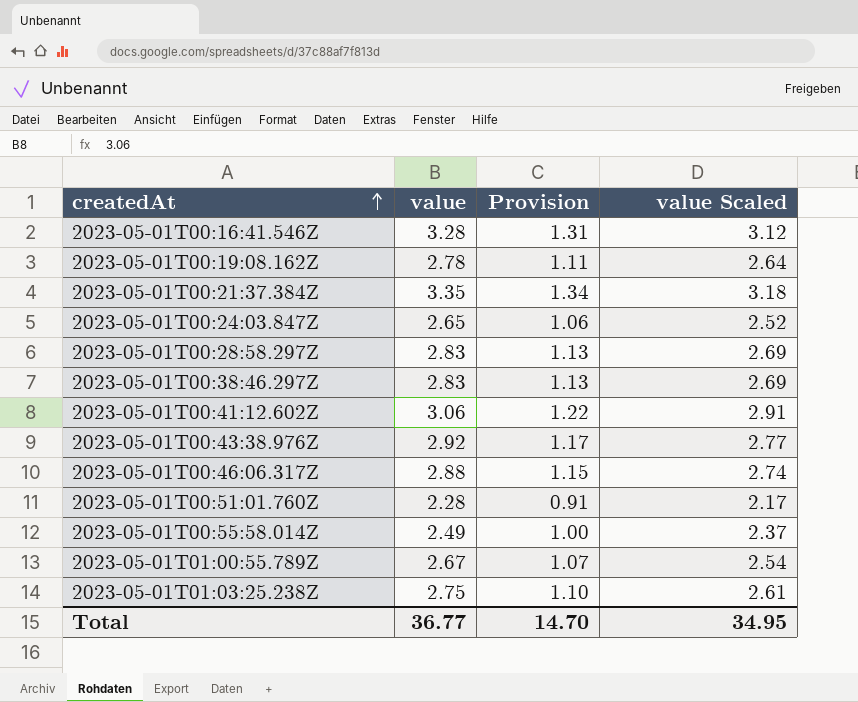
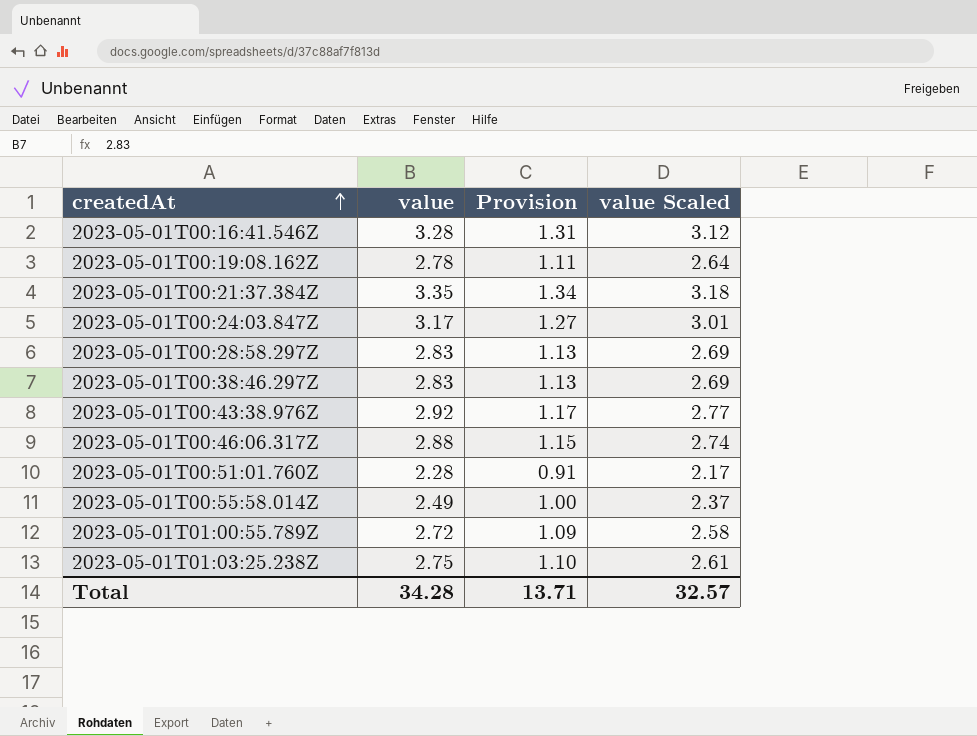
row 2023-05-01T00:41:12.602Z: 3.06 | 1.22 | 2.91 -> none
2023-05-01T00:24:03.847Z | value: 2.65 -> 3.17
2023-05-01T00:24:03.847Z | Provision: 1.06 -> 1.27
2023-05-01T00:24:03.847Z | value Scaled: 2.52 -> 3.01
2023-05-01T01:00:55.789Z | value: 2.67 -> 2.72
2023-05-01T01:00:55.789Z | Provision: 1.07 -> 1.09
2023-05-01T01:00:55.789Z | value Scaled: 2.54 -> 2.58
Total | value: 36.77 -> 34.28
Total | Provision: 14.70 -> 13.71
Total | value Scaled: 34.95 -> 32.57

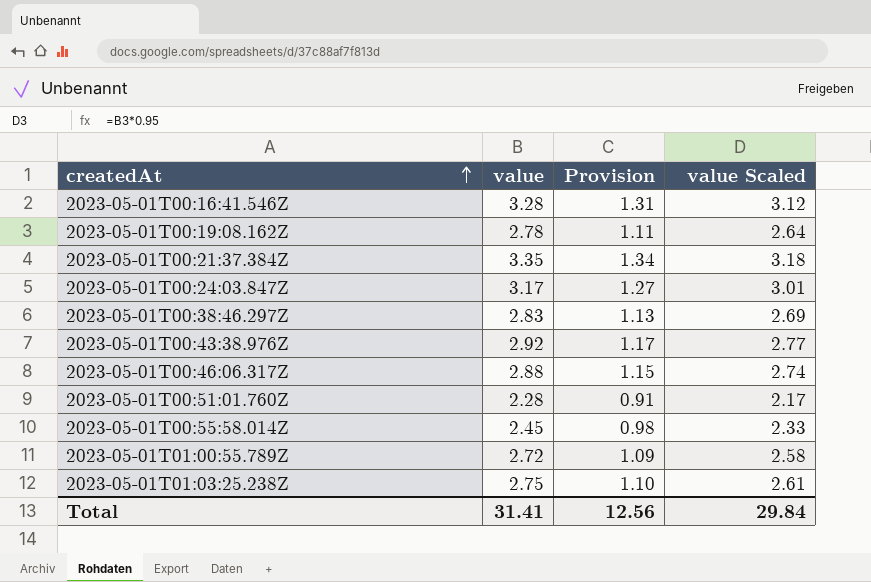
row 2023-05-01T00:28:58.297Z: 2.83 | 1.13 | 2.69 -> none
2023-05-01T00:55:58.014Z | value: 2.49 -> 2.45
2023-05-01T00:55:58.014Z | Provision: 1.00 -> 0.98
2023-05-01T00:55:58.014Z | value Scaled: 2.37 -> 2.33
Total | value: 34.28 -> 31.41
Total | Provision: 13.71 -> 12.56
Total | value Scaled: 32.57 -> 29.84

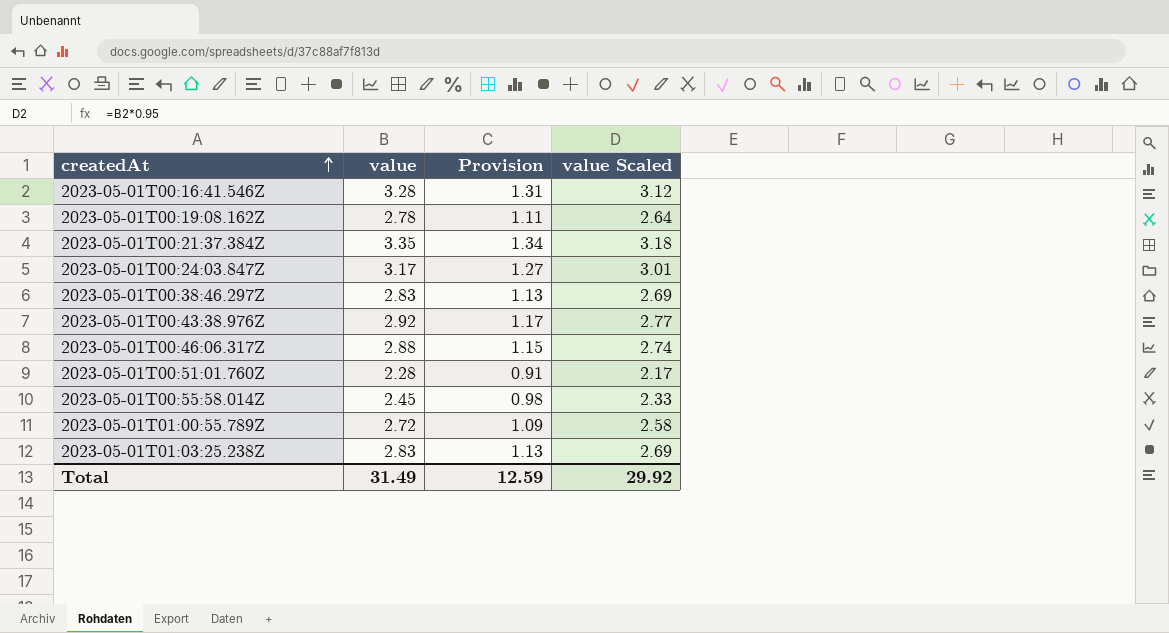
2023-05-01T01:03:25.238Z | value: 2.75 -> 2.83
2023-05-01T01:03:25.238Z | Provision: 1.10 -> 1.13
2023-05-01T01:03:25.238Z | value Scaled: 2.61 -> 2.69
Total | value: 31.41 -> 31.49
Total | Provision: 12.56 -> 12.59
Total | value Scaled: 29.84 -> 29.92

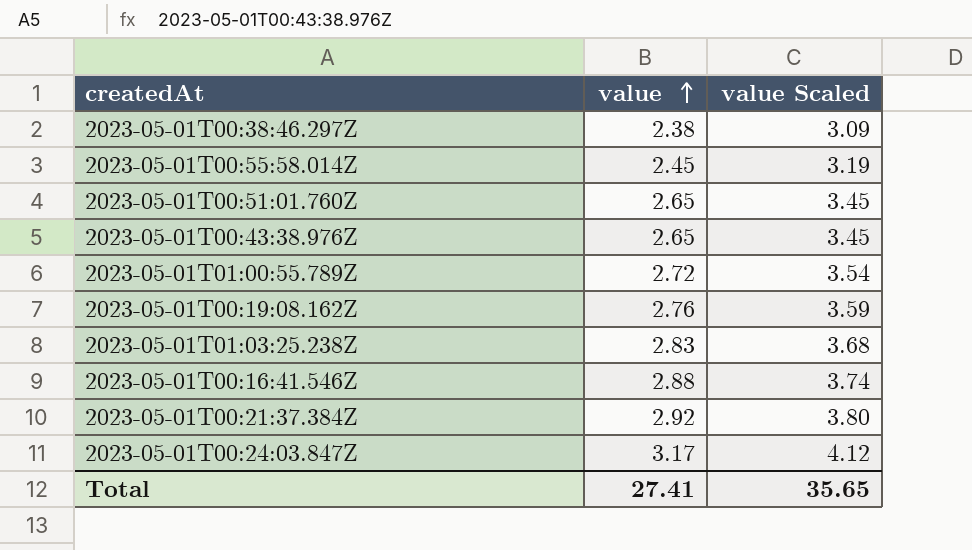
row order: createdAt ascending -> value ascending
column Provision | formula: [value] * 0.4 -> none
column value Scaled | formula: [value] * 0.95 -> [value] * 1.3
row 2023-05-01T00:46:06.317Z: 2.88 | 1.15 | 2.74 -> none
2023-05-01T00:38:46.297Z | value: 2.83 -> 2.38
2023-05-01T00:51:01.760Z | value: 2.28 -> 2.65
2023-05-01T00:43:38.976Z | value: 2.92 -> 2.65
2023-05-01T00:19:08.162Z | value: 2.78 -> 2.76
2023-05-01T00:16:41.546Z | value: 3.28 -> 2.88
2023-05-01T00:21:37.384Z | value: 3.35 -> 2.92
Total | value: 31.49 -> 27.41
Total | value Scaled: 29.92 -> 35.65

